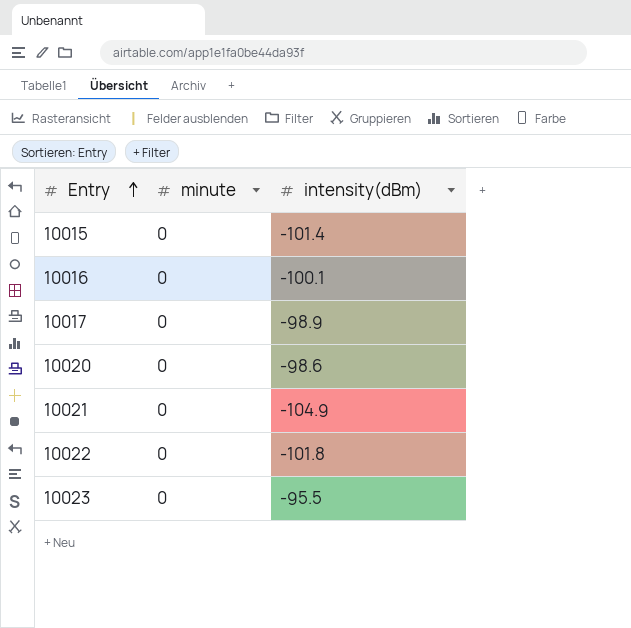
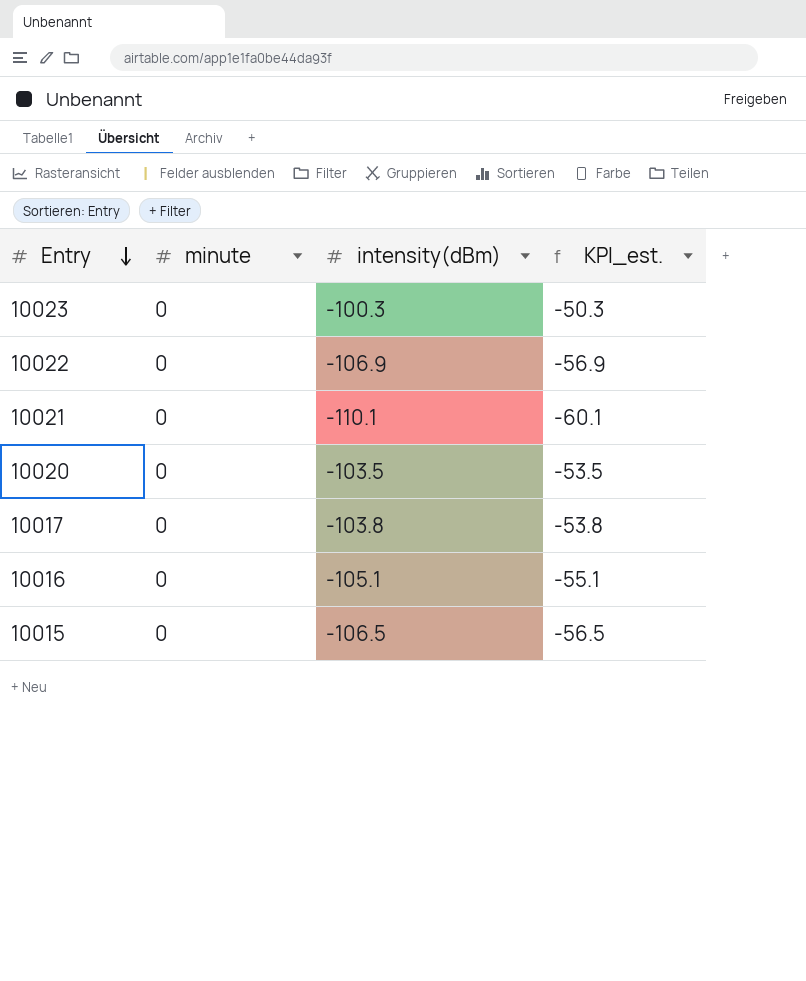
row order: Entry ascending -> Entry descending
column KPI_est. | formula: none -> [intensity(dBm)] + 50
10023 | intensity(dBm): -95.5 -> -100.3
10022 | intensity(dBm): -101.8 -> -106.9
10021 | intensity(dBm): -104.9 -> -110.1
10020 | intensity(dBm): -98.6 -> -103.5
10017 | intensity(dBm): -98.9 -> -103.8
10016 | intensity(dBm): -100.1 -> -105.1
10015 | intensity(dBm): -101.4 -> -106.5

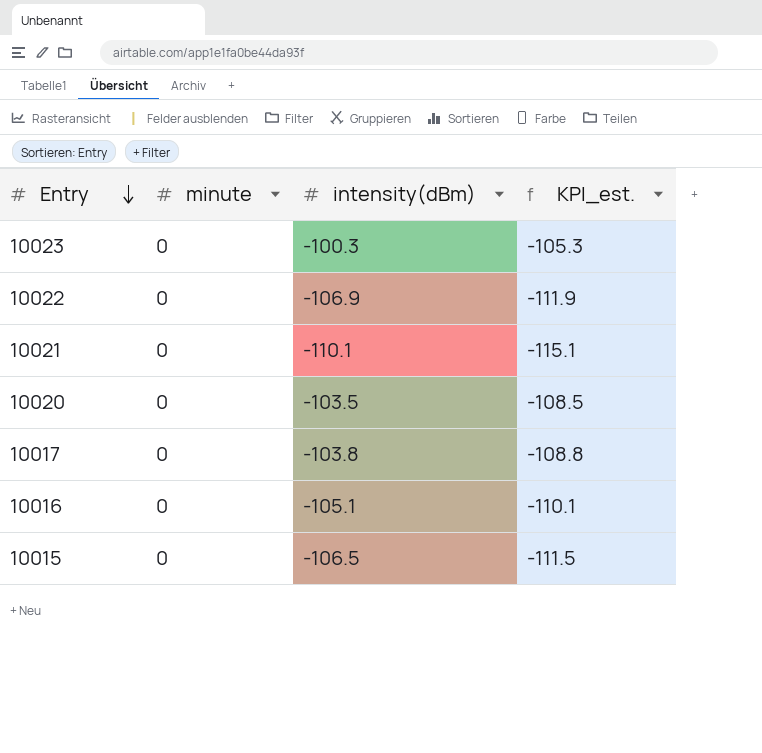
column KPI_est. | formula: [intensity(dBm)] + 50 -> [intensity(dBm)] - 5

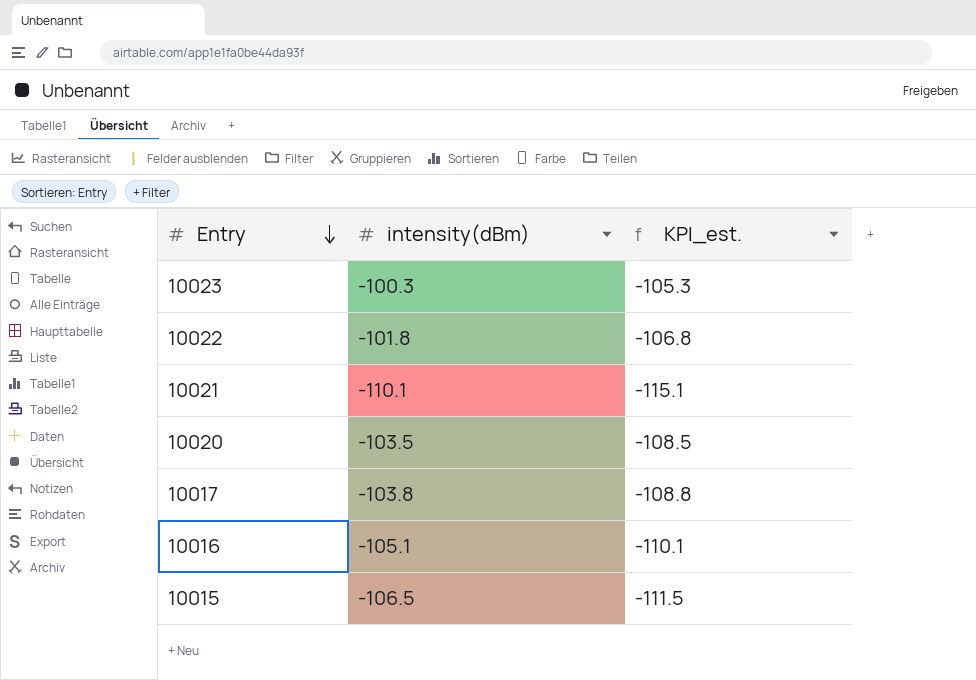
column minute | position: 2 -> none
10022 | intensity(dBm): -106.9 -> -101.8
10022 | KPI_est.: -111.9 -> -106.8

